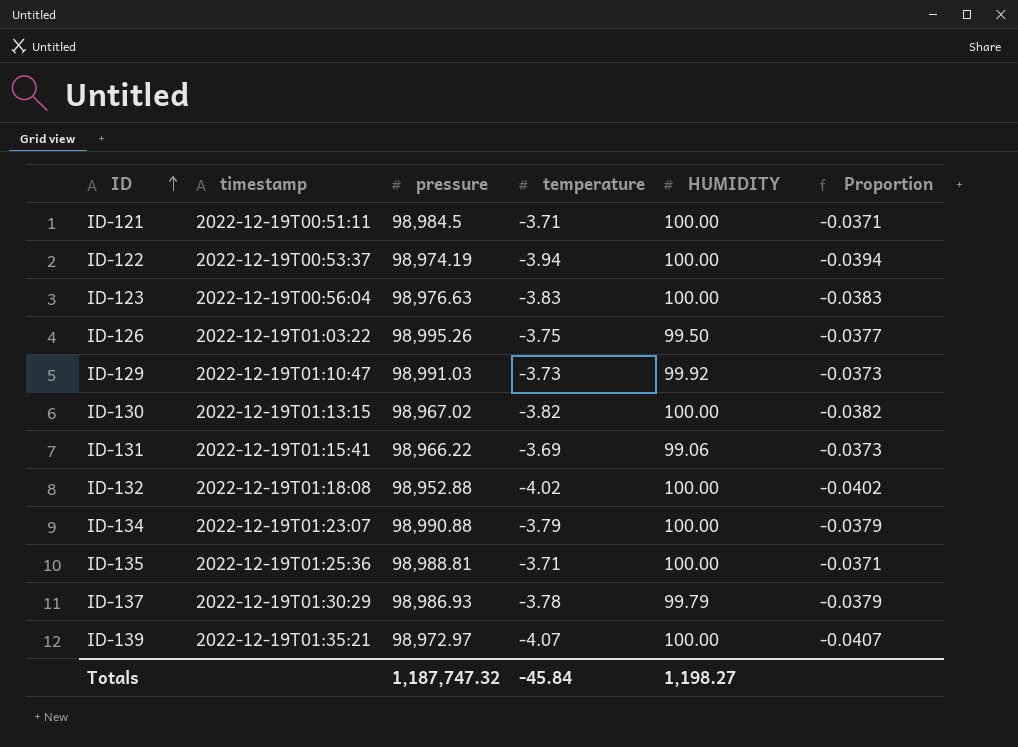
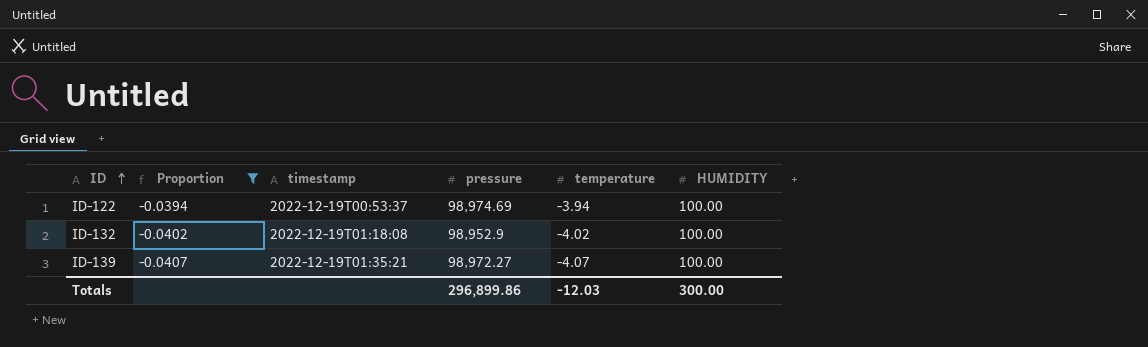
filter: none -> Proportion <= -0.0394
column Proportion | position: 6 -> 2
ID-122 | pressure: 98,974.19 -> 98,974.69
ID-132 | pressure: 98,952.88 -> 98,952.9
ID-139 | pressure: 98,972.97 -> 98,972.27
Totals | pressure: 1,187,747.32 -> 296,899.86
Totals | temperature: -45.84 -> -12.03
Totals | HUMIDITY: 1,198.27 -> 300.00

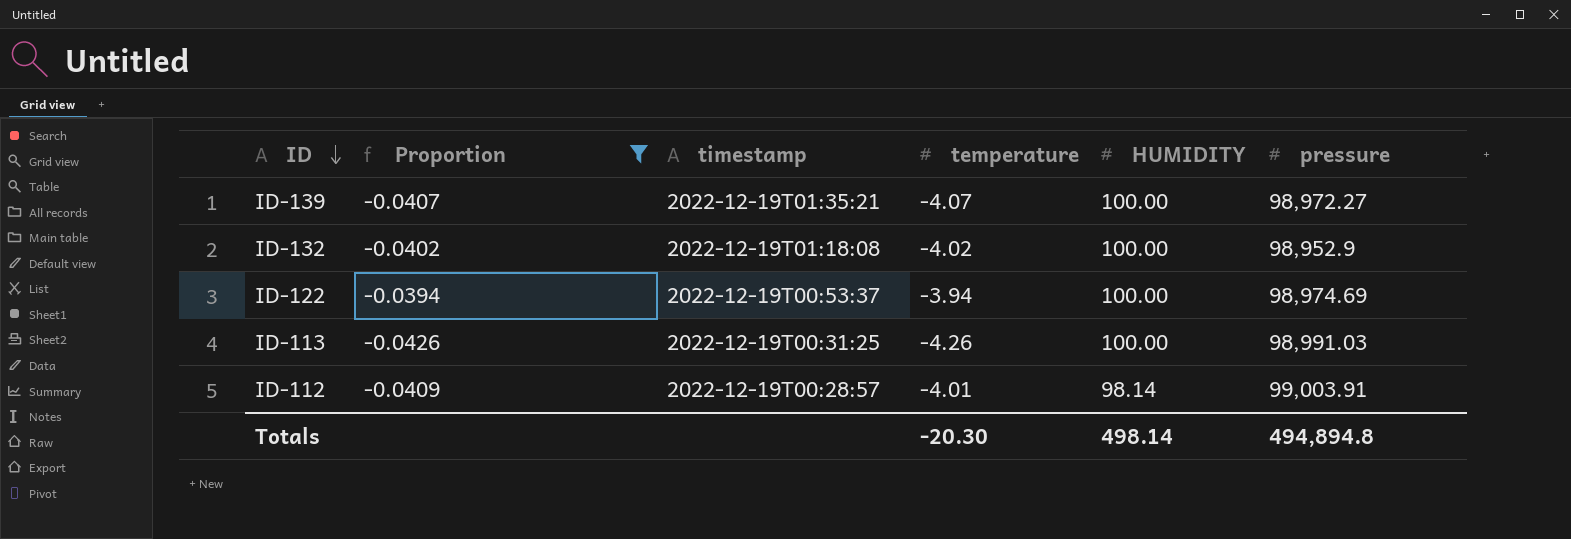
row order: ID ascending -> ID descending
column pressure | position: 4 -> 6
row ID-113: none -> -0.0426 | 2022-12-19T00:31:25 | -4.26 | 100.00 | 98,991.03
row ID-112: none -> -0.0409 | 2022-12-19T00:28:57 | -4.01 | 98.14 | 99,003.91
Totals | temperature: -12.03 -> -20.30
Totals | HUMIDITY: 300.00 -> 498.14
Totals | pressure: 296,899.86 -> 494,894.8

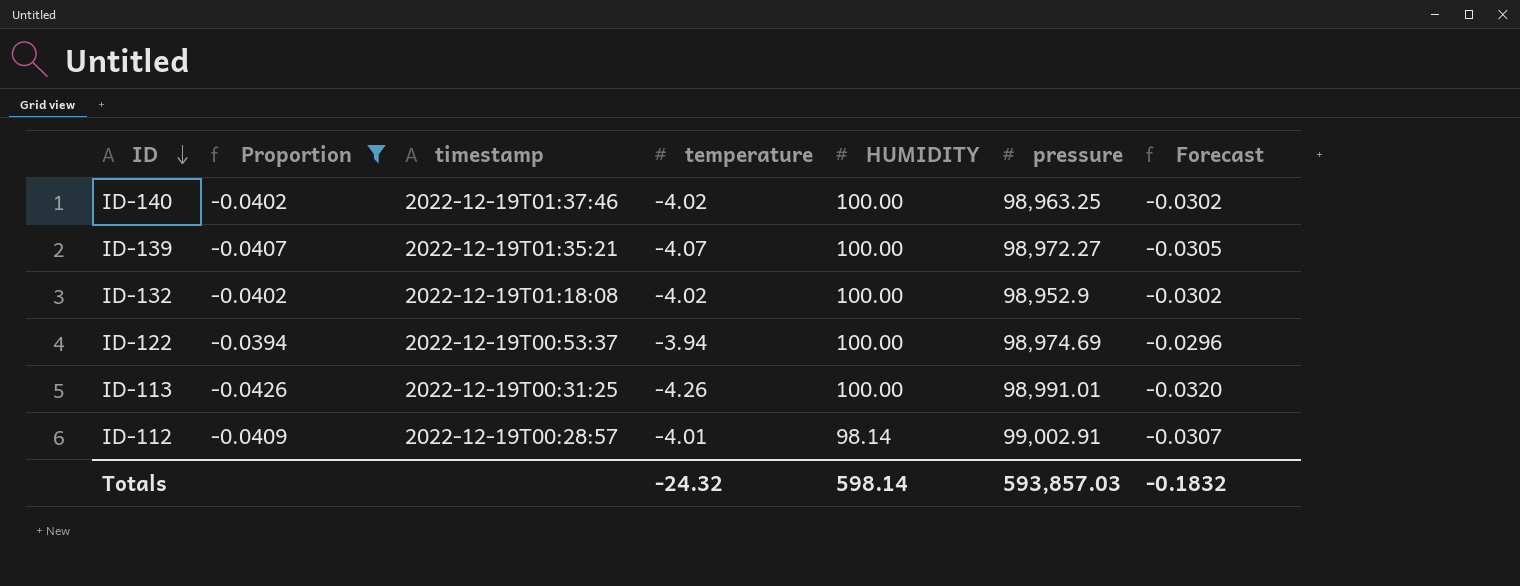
column Forecast | formula: none -> [Proportion] * 0.75
row ID-140: none -> -0.0402 | 2022-12-19T01:37:46 | -4.02 | 100.00 | 98,963.25 | -0.0302
ID-113 | pressure: 98,991.03 -> 98,991.01
ID-112 | pressure: 99,003.91 -> 99,002.91
Totals | temperature: -20.30 -> -24.32
Totals | HUMIDITY: 498.14 -> 598.14
Totals | pressure: 494,894.8 -> 593,857.03

